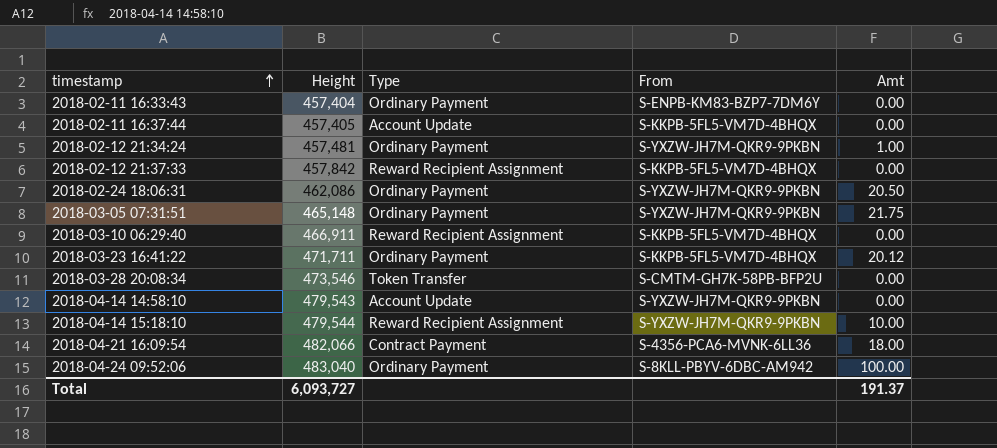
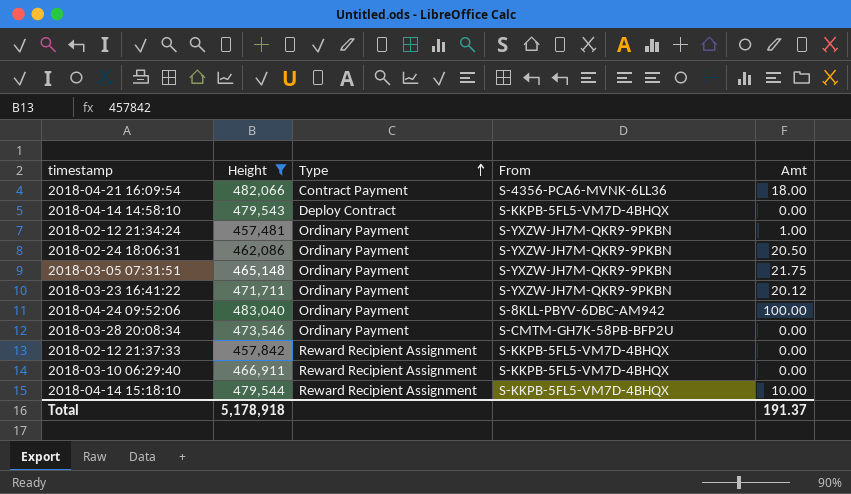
filter: none -> Height >= 457,481
row order: timestamp ascending -> Type ascending
2018-04-14 14:58:10 | Type: Account Update -> Deploy Contract
2018-04-14 14:58:10 | From: S-YXZW-JH7M-QKR9-9PKBN -> S-KKPB-5FL5-VM7D-4BHQX
2018-03-23 16:41:22 | From: S-KKPB-5FL5-VM7D-4BHQX -> S-YXZW-JH7M-QKR9-9PKBN
2018-03-28 20:08:34 | Type: Token Transfer -> Ordinary Payment
2018-04-14 15:18:10 | From: S-YXZW-JH7M-QKR9-9PKBN -> S-KKPB-5FL5-VM7D-4BHQX
Total | Height: 6,093,727 -> 5,178,918

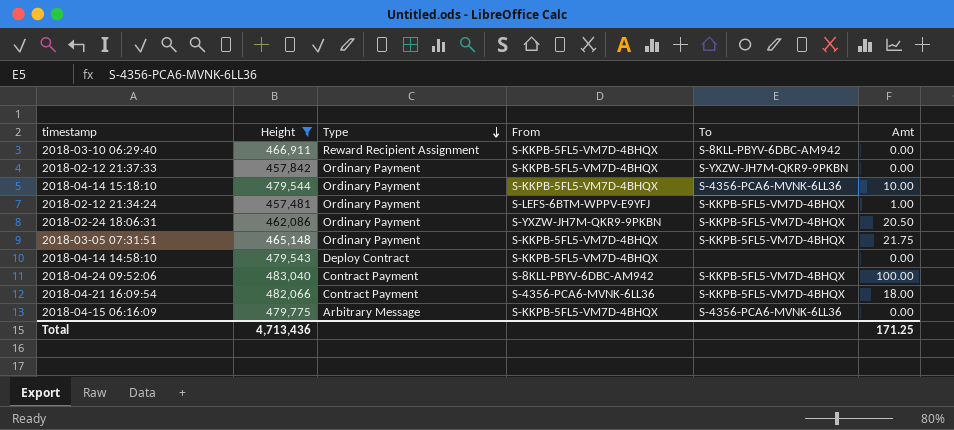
row order: Type ascending -> Type descending
column To | position: none -> 5
row 2018-03-23 16:41:22: 471,711 | Ordinary Payment | S-YXZW-JH7M-QKR9-9PKBN | 20.12 -> none
row 2018-03-28 20:08:34: 473,546 | Ordinary Payment | S-CMTM-GH7K-58PB-BFP2U | 0.00 -> none
2018-02-12 21:37:33 | Type: Reward Recipient Assignment -> Ordinary Payment
2018-04-14 15:18:10 | Type: Reward Recipient Assignment -> Ordinary Payment
2018-02-12 21:34:24 | From: S-YXZW-JH7M-QKR9-9PKBN -> S-LEFS-6BTM-WPPV-E9YFJ
2018-03-05 07:31:51 | From: S-YXZW-JH7M-QKR9-9PKBN -> S-KKPB-5FL5-VM7D-4BHQX
2018-04-24 09:52:06 | Type: Ordinary Payment -> Contract Payment
row 2018-04-15 06:16:09: none -> 479,775 | Arbitrary Message | S-KKPB-5FL5-VM7D-4BHQX | S-4356-PCA6-MVNK-6LL36 | 0.00
Total | Height: 5,178,918 -> 4,713,436
Total | Amt: 191.37 -> 171.25

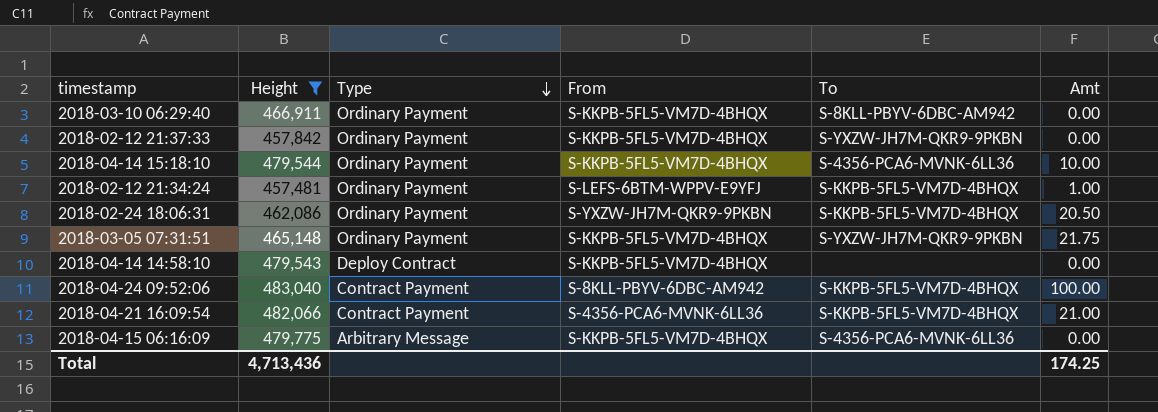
2018-03-10 06:29:40 | Type: Reward Recipient Assignment -> Ordinary Payment
2018-03-05 07:31:51 | To: S-KKPB-5FL5-VM7D-4BHQX -> S-YXZW-JH7M-QKR9-9PKBN
2018-04-21 16:09:54 | Amt: 18.00 -> 21.00
Total | Amt: 171.25 -> 174.25

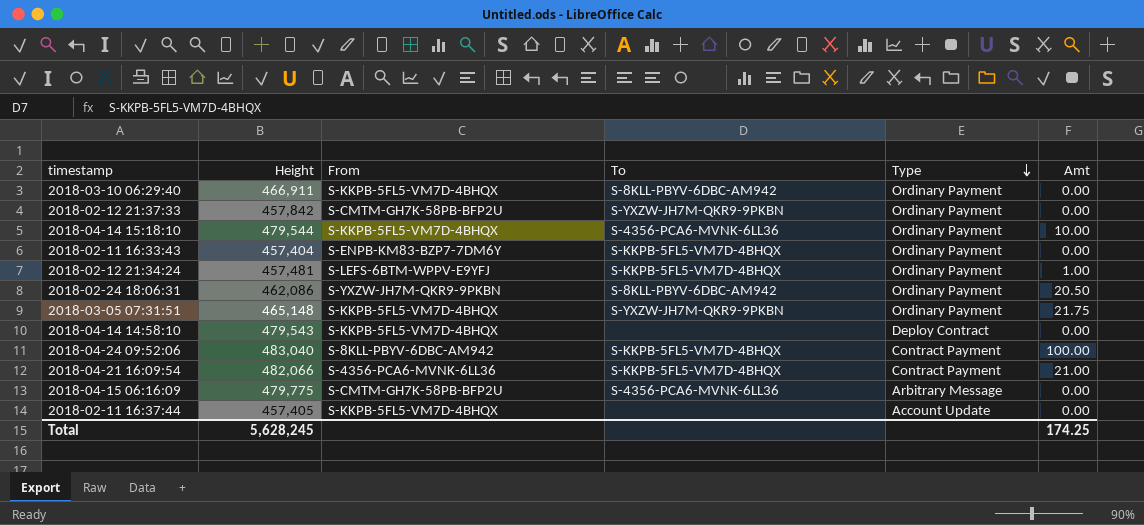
filter: Height >= 457,481 -> none
column Type | position: 3 -> 5
2018-02-12 21:37:33 | From: S-KKPB-5FL5-VM7D-4BHQX -> S-CMTM-GH7K-58PB-BFP2U
2018-02-24 18:06:31 | To: S-KKPB-5FL5-VM7D-4BHQX -> S-8KLL-PBYV-6DBC-AM942
2018-04-15 06:16:09 | From: S-KKPB-5FL5-VM7D-4BHQX -> S-CMTM-GH7K-58PB-BFP2U
Total | Height: 4,713,436 -> 5,628,245

